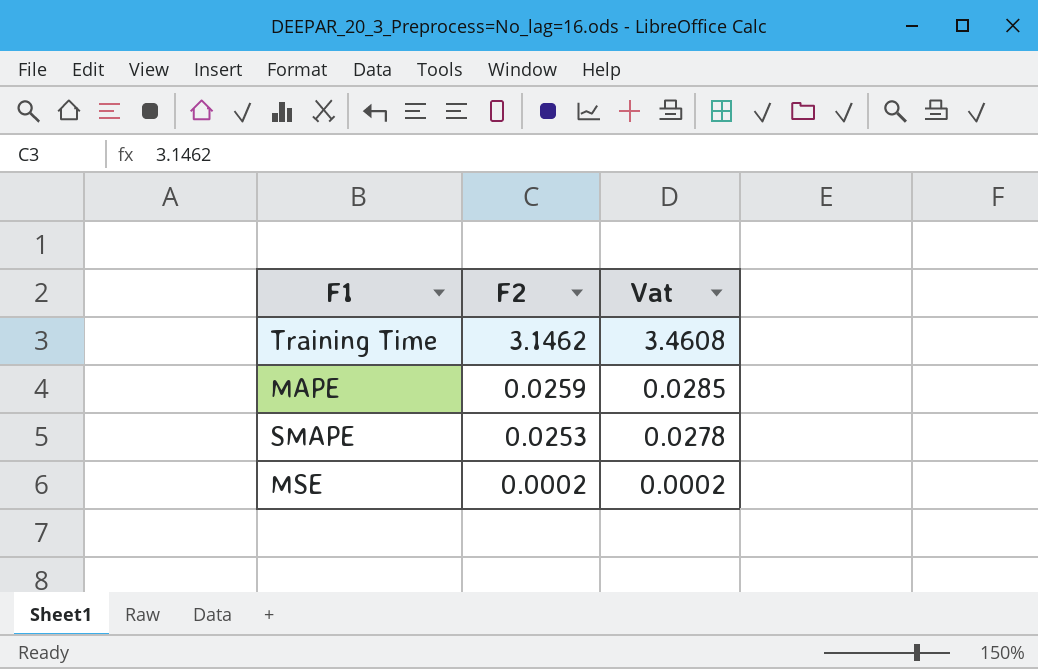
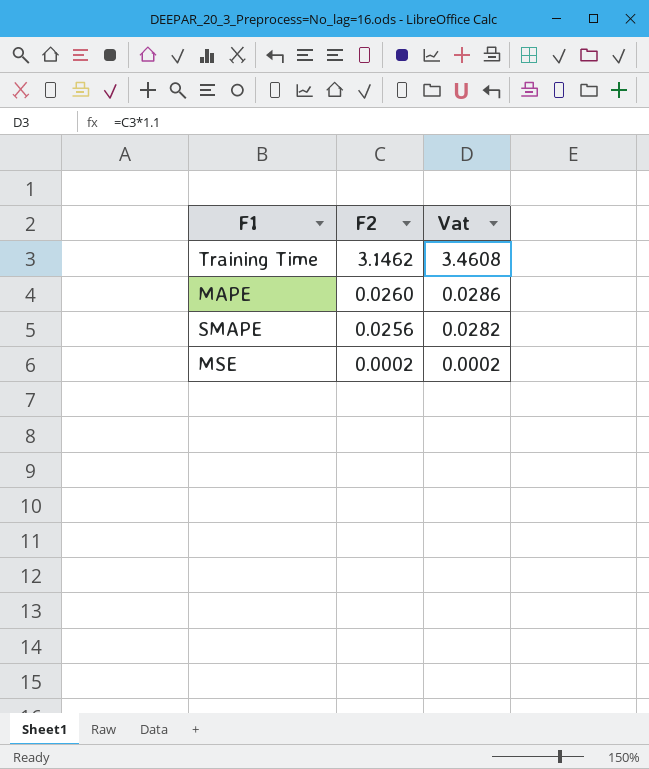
MAPE | F2: 0.0259 -> 0.0260
MAPE | Vat: 0.0285 -> 0.0286
SMAPE | F2: 0.0253 -> 0.0256
SMAPE | Vat: 0.0278 -> 0.0282

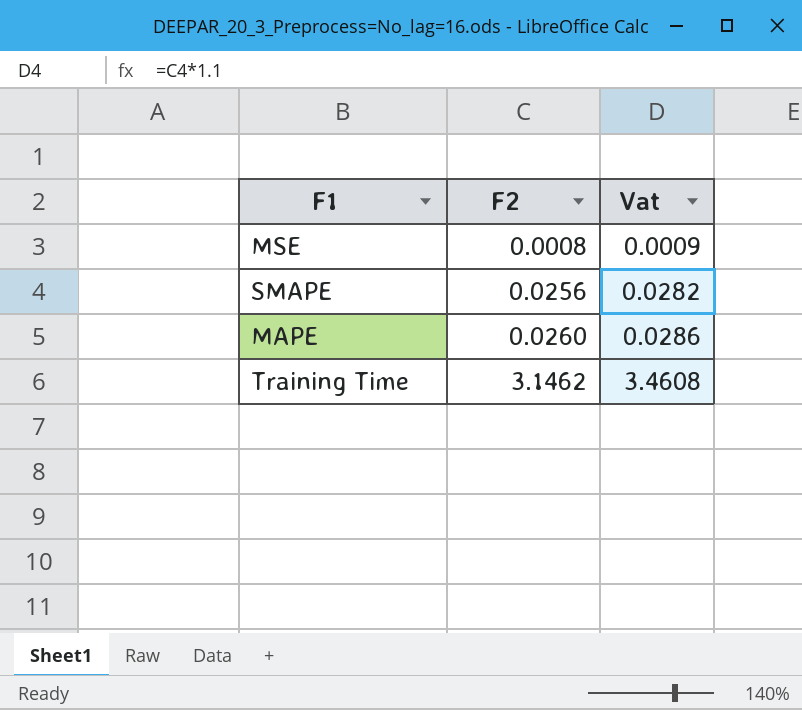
row order: F2 descending -> F2 ascending
MSE | F2: 0.0002 -> 0.0008
MSE | Vat: 0.0002 -> 0.0009

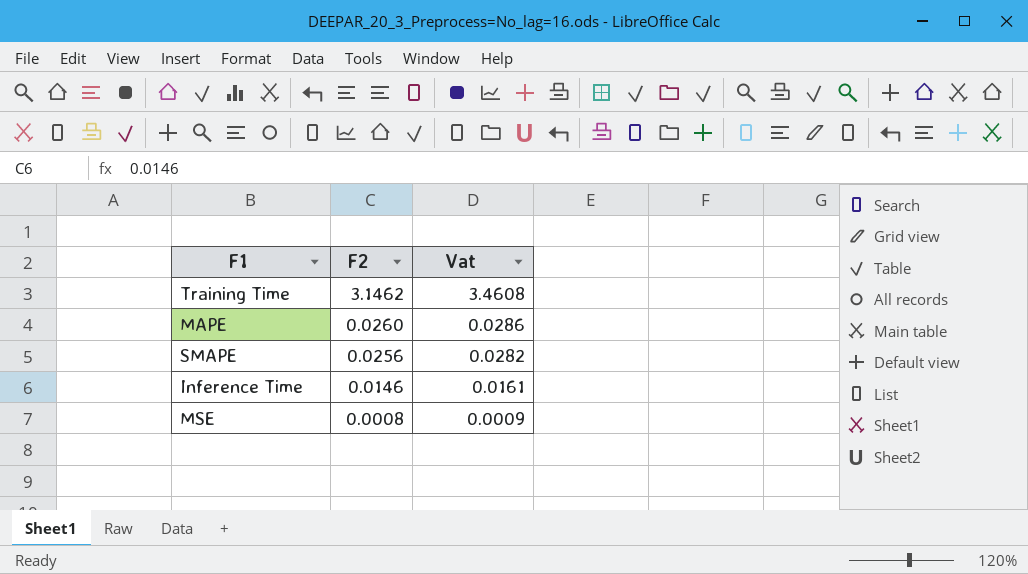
row order: F2 ascending -> F2 descending
row Inference Time: none -> 0.0146 | 0.0161

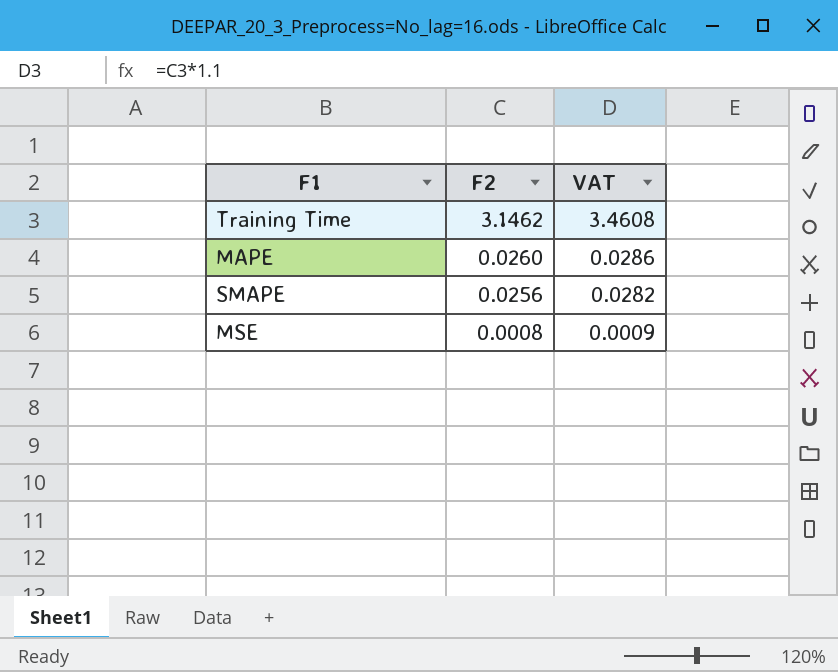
column name: Vat -> VAT
row Inference Time: 0.0146 | 0.0161 -> none

